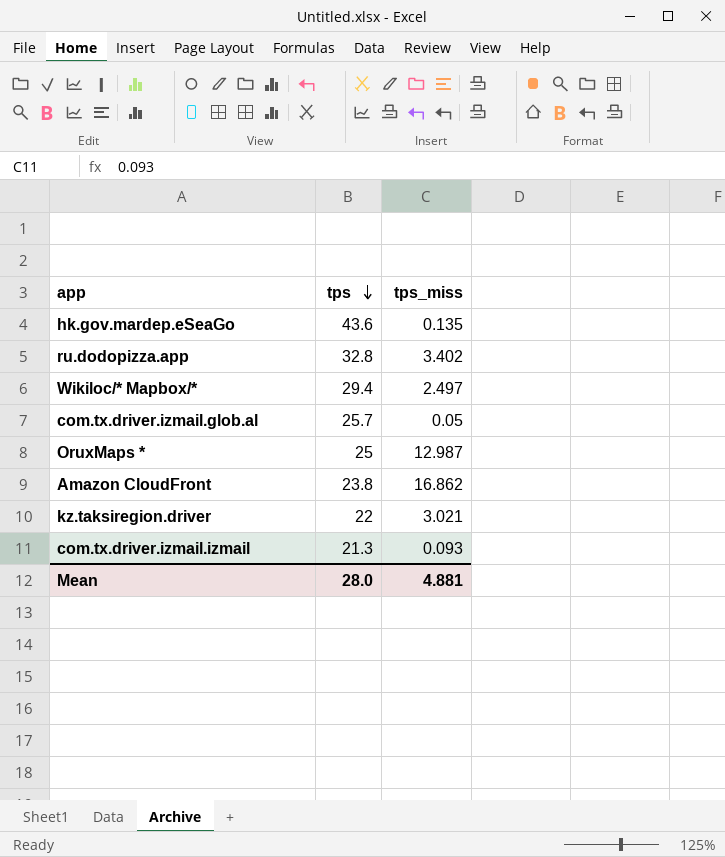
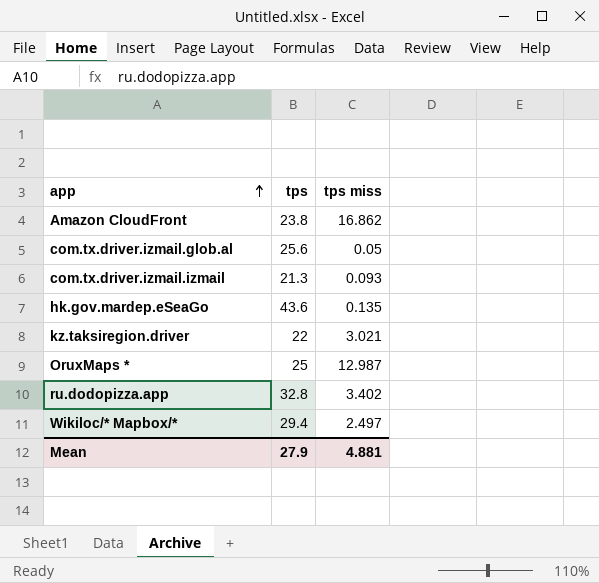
row order: tps descending -> app ascending
column name: tps_miss -> tps miss
com.tx.driver.izmail.glob.al | tps: 25.7 -> 25.6
Mean | tps: 28.0 -> 27.9

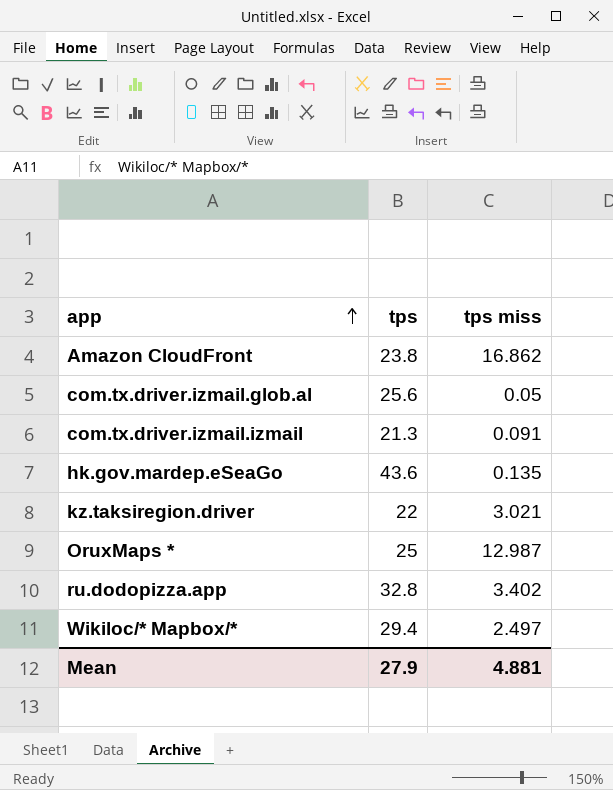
com.tx.driver.izmail.izmail | tps miss: 0.093 -> 0.091

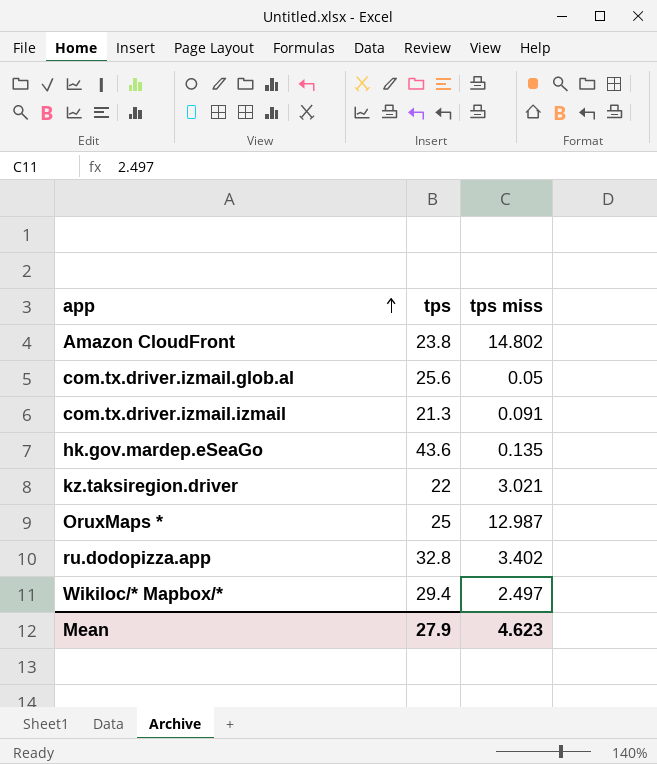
Amazon CloudFront | tps miss: 16.862 -> 14.802
Mean | tps miss: 4.881 -> 4.623

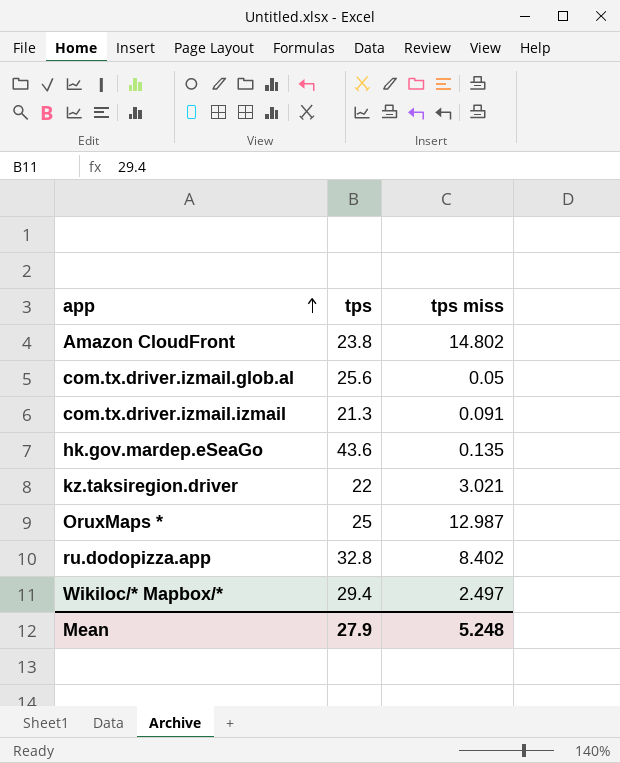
ru.dodopizza.app | tps miss: 3.402 -> 8.402
Mean | tps miss: 4.623 -> 5.248

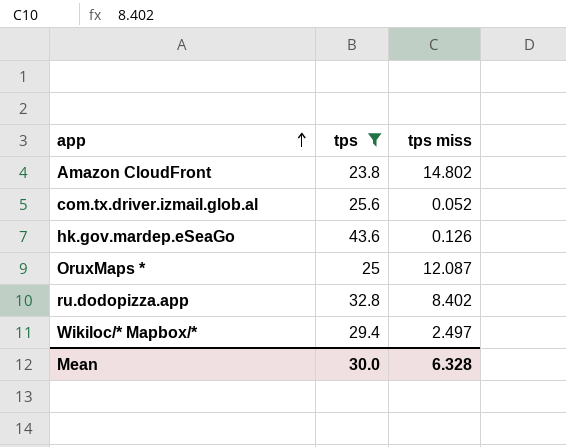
filter: none -> tps >= 23.8
com.tx.driver.izmail.glob.al | tps miss: 0.05 -> 0.052
hk.gov.mardep.eSeaGo | tps miss: 0.135 -> 0.126
OruxMaps * | tps miss: 12.987 -> 12.087
Mean | tps: 27.9 -> 30.0
Mean | tps miss: 5.248 -> 6.328

